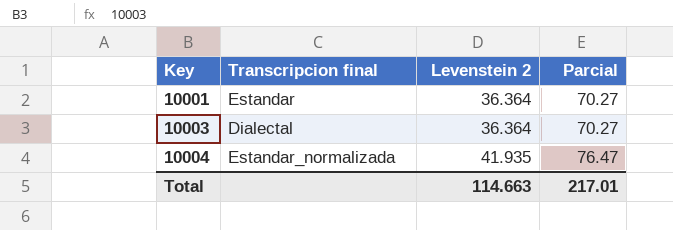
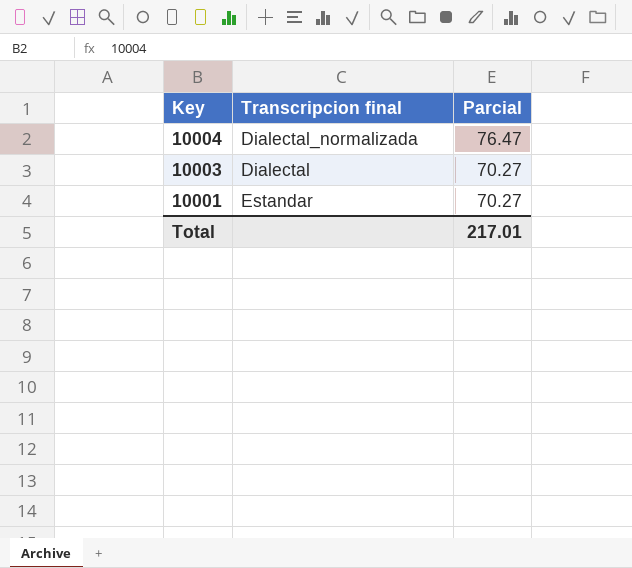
row order: Key ascending -> Key descending
column Levenstein 2 | position: 3 -> none
10004 | Transcripcion final: Estandar_normalizada -> Dialectal_normalizada

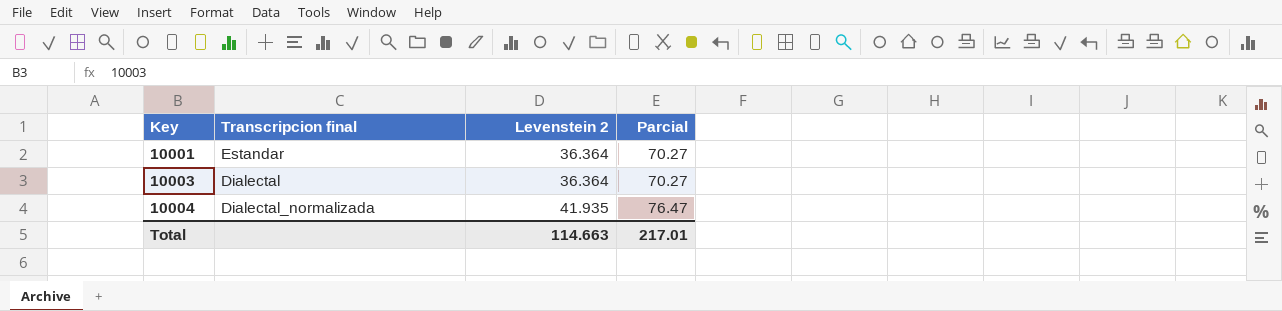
row order: Key descending -> Key ascending
column Levenstein 2 | position: none -> 3

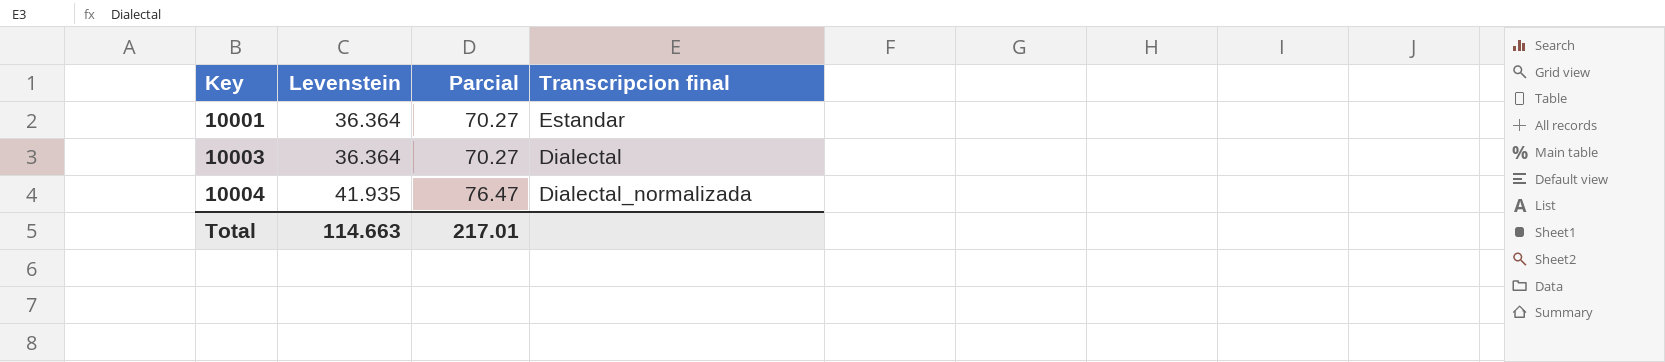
column name: Levenstein 2 -> Levenstein
column Transcripcion final | position: 2 -> 4

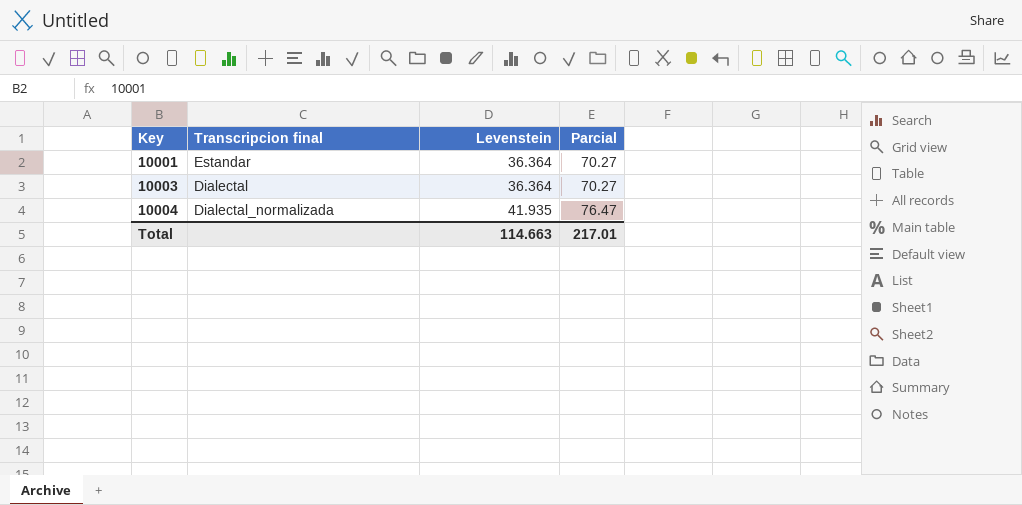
column Transcripcion final | position: 4 -> 2

